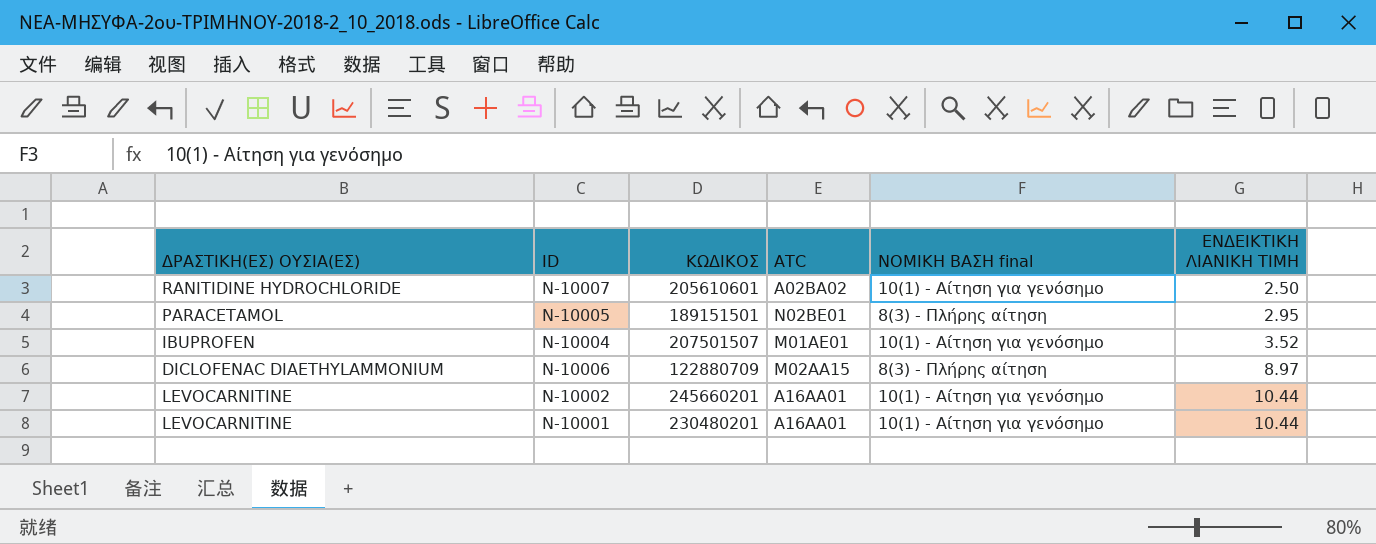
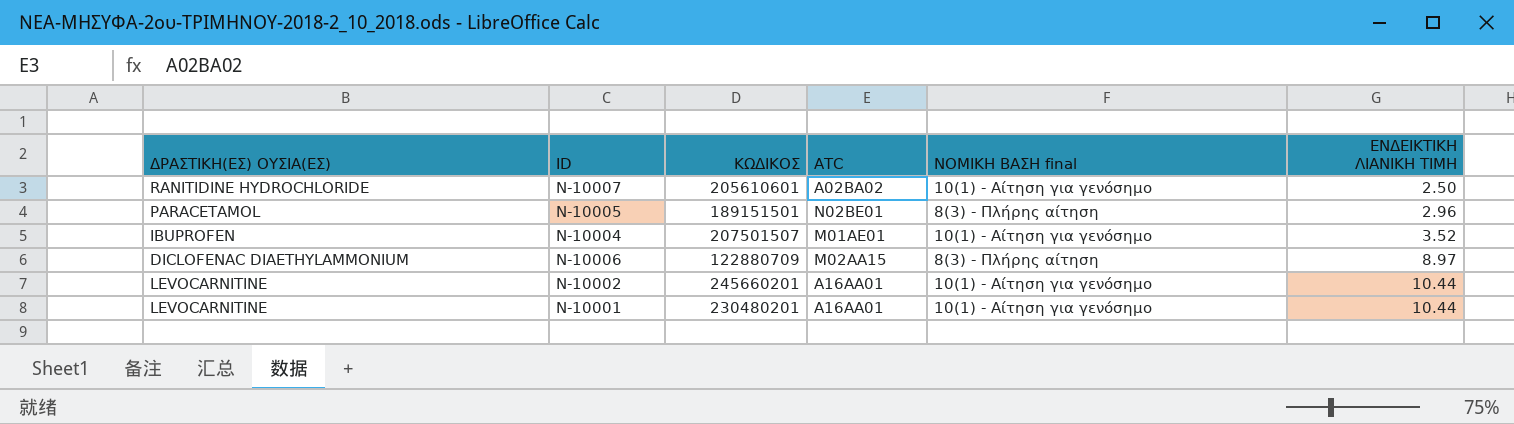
N-10005 | ΕΝΔΕΙΚΤΙΚΗ ΛΙΑΝΙΚΗ ΤΙΜΗ: 2.95 -> 2.96

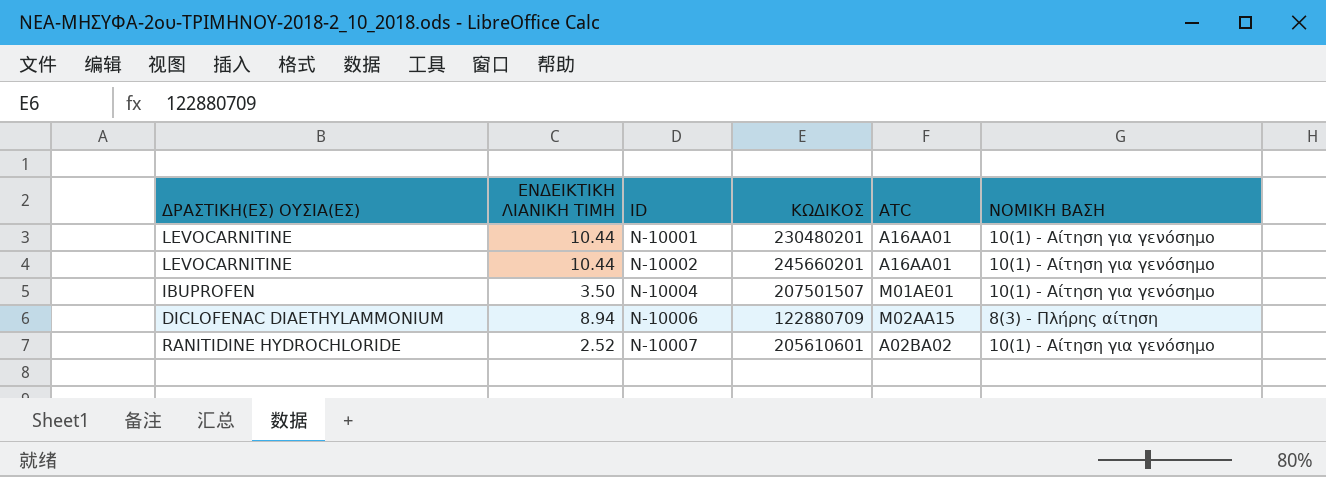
row order: ΕΝΔΕΙΚΤΙΚΗ ΛΙΑΝΙΚΗ ΤΙΜΗ ascending -> ID ascending
column ΕΝΔΕΙΚΤΙΚΗ ΛΙΑΝΙΚΗ ΤΙΜΗ | position: 6 -> 2
column name: ΝΟΜΙΚΗ ΒΑΣΗ final -> ΝΟΜΙΚΗ ΒΑΣΗ
row N-10005: PARACETAMOL | 189151501 | N02BE01 | 8(3) - Πλήρης αίτηση | 2.96 -> none
N-10004 | ΕΝΔΕΙΚΤΙΚΗ ΛΙΑΝΙΚΗ ΤΙΜΗ: 3.52 -> 3.50
N-10006 | ΕΝΔΕΙΚΤΙΚΗ ΛΙΑΝΙΚΗ ΤΙΜΗ: 8.97 -> 8.94
N-10007 | ΕΝΔΕΙΚΤΙΚΗ ΛΙΑΝΙΚΗ ΤΙΜΗ: 2.50 -> 2.52

